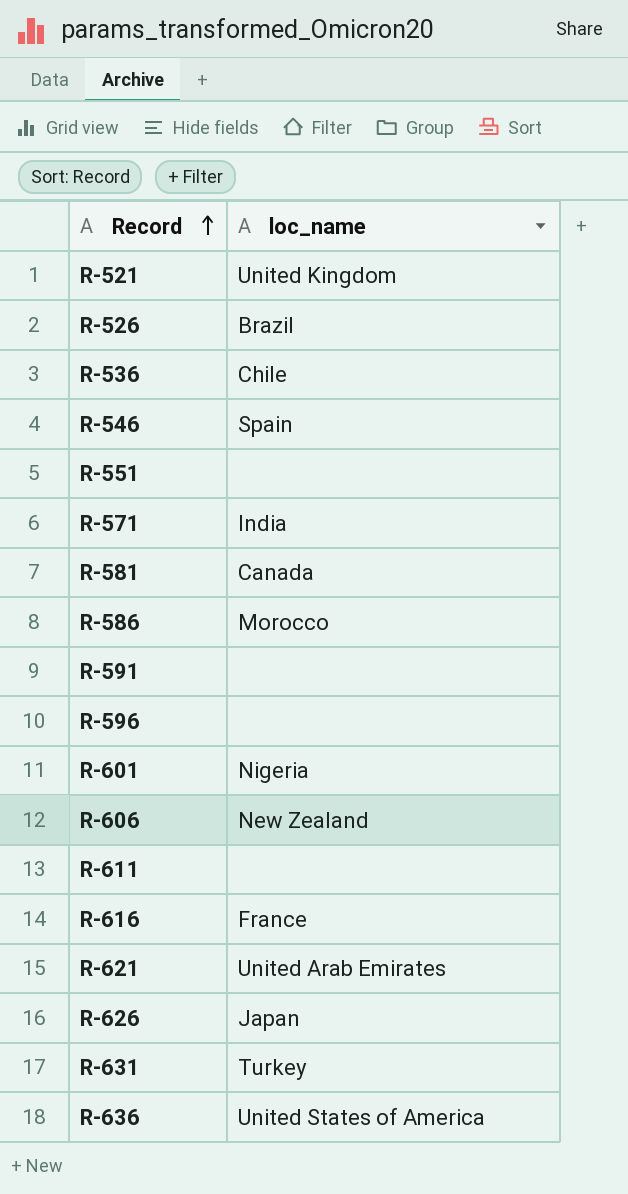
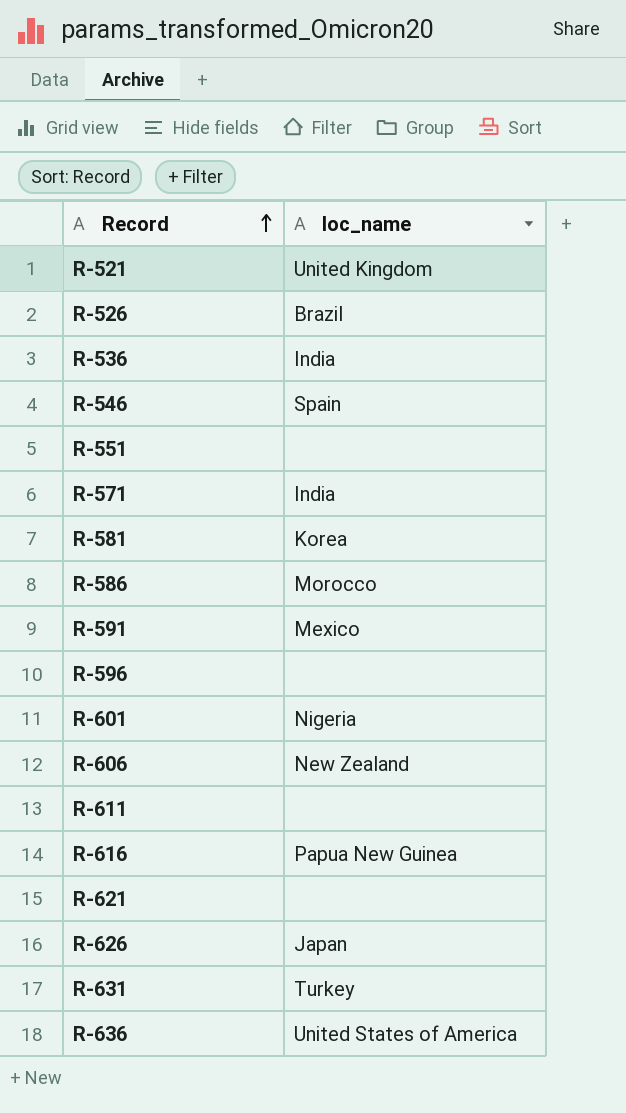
R-536 | loc_name: Chile -> India
R-581 | loc_name: Canada -> Korea
R-591 | loc_name: none -> Mexico
R-616 | loc_name: France -> Papua New Guinea
R-621 | loc_name: United Arab Emirates -> none

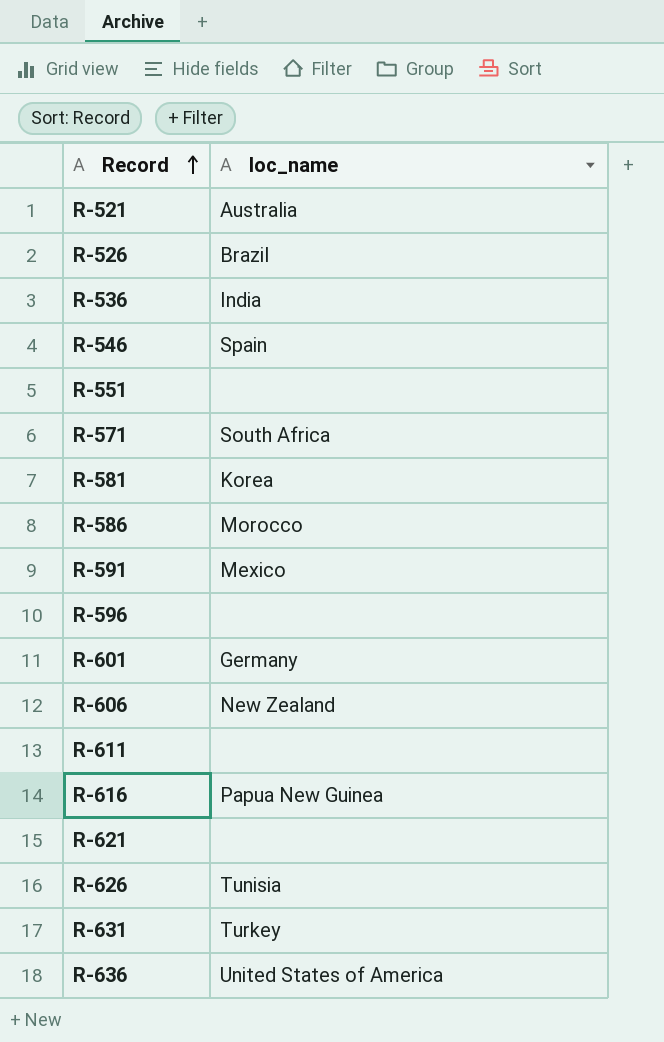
R-521 | loc_name: United Kingdom -> Australia
R-571 | loc_name: India -> South Africa
R-601 | loc_name: Nigeria -> Germany
R-626 | loc_name: Japan -> Tunisia

